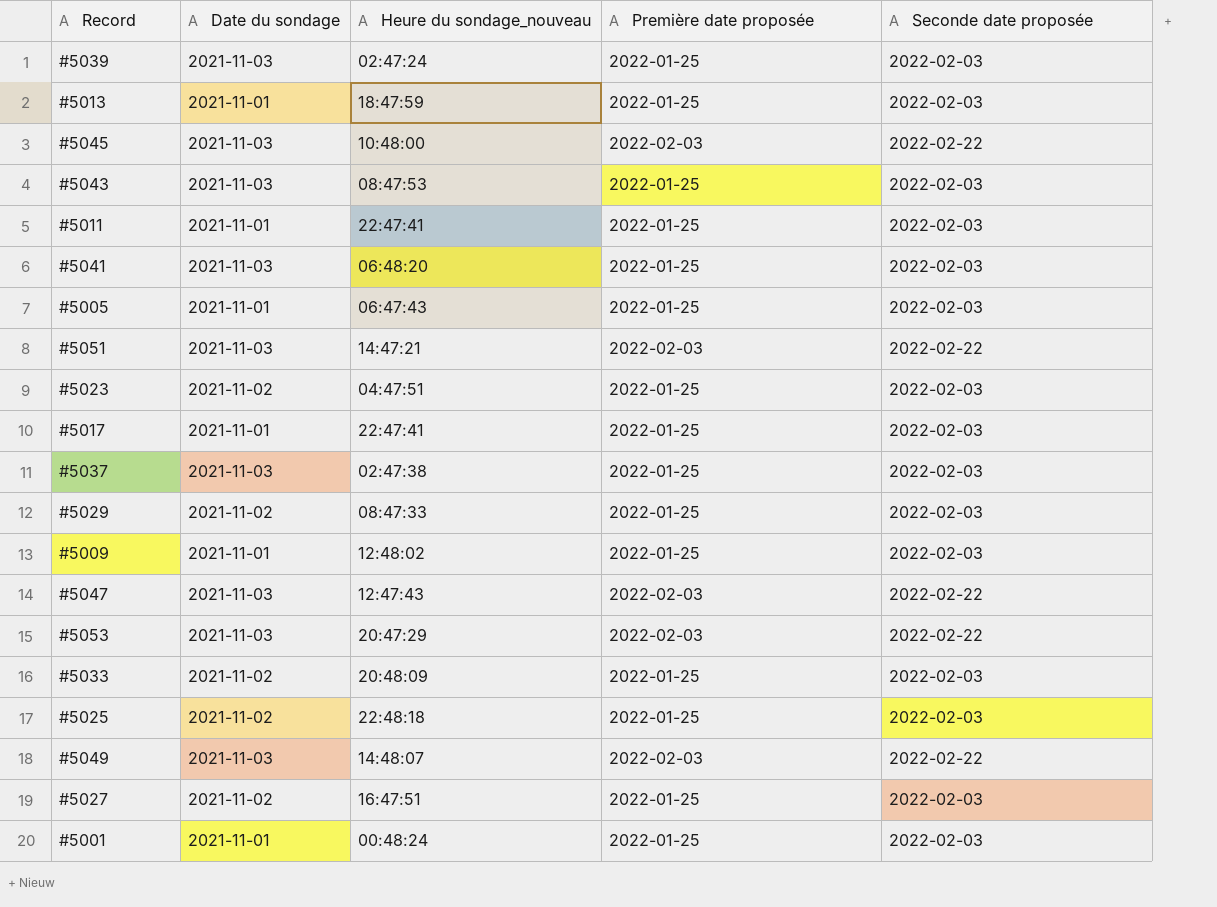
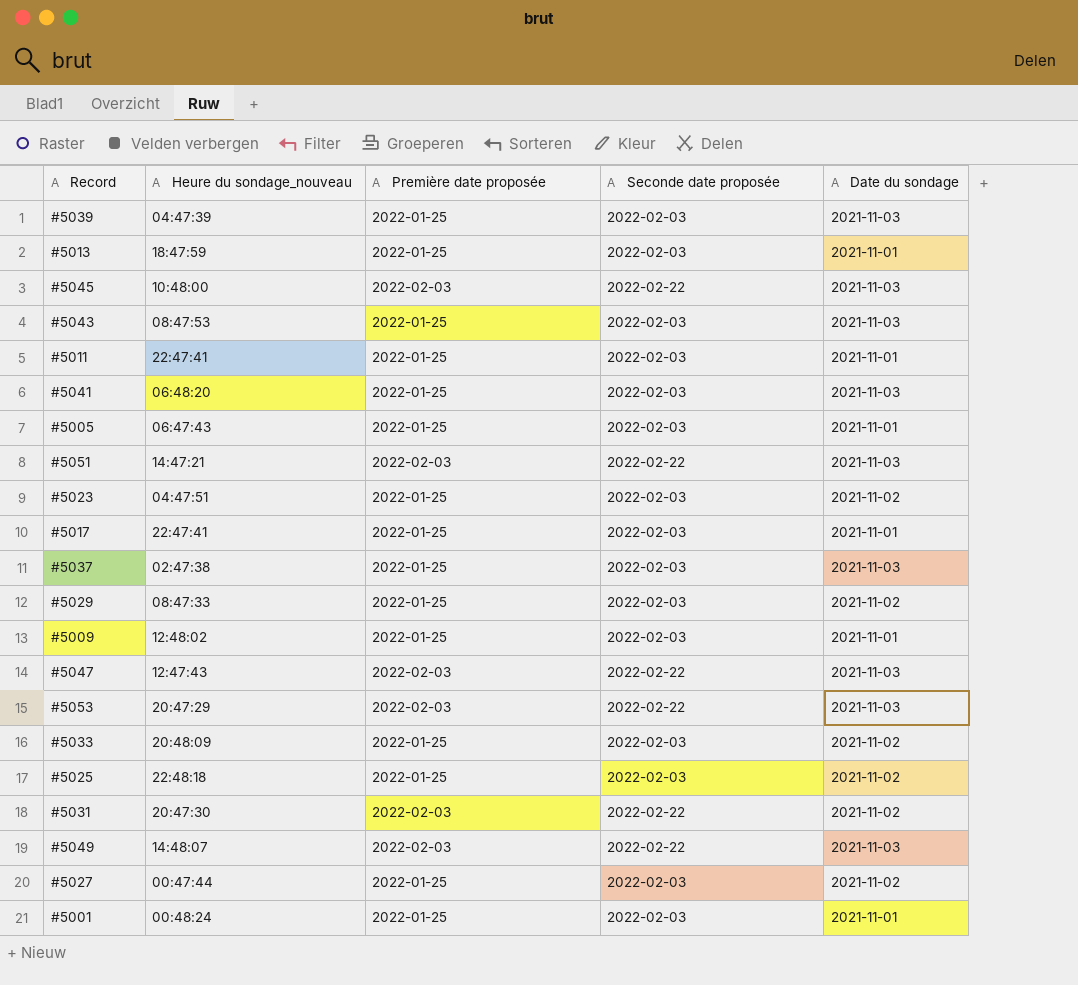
column Date du sondage | position: 2 -> 5
#5039 | Heure du sondage_nouveau: 02:47:24 -> 04:47:39
row #5031: none -> 20:47:30 | 2022-02-03 | 2022-02-22 | 2021-11-02
#5027 | Heure du sondage_nouveau: 16:47:51 -> 00:47:44

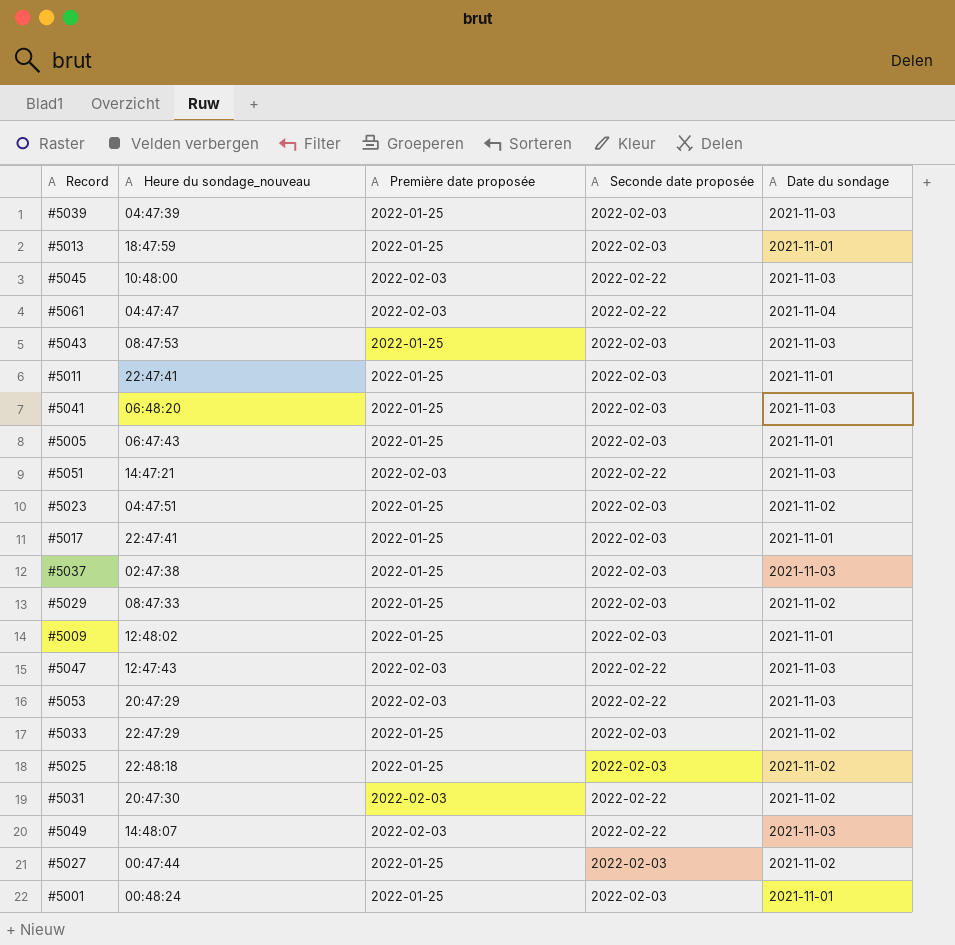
row #5061: none -> 04:47:47 | 2022-02-03 | 2022-02-22 | 2021-11-04
#5033 | Heure du sondage_nouveau: 20:48:09 -> 22:47:29

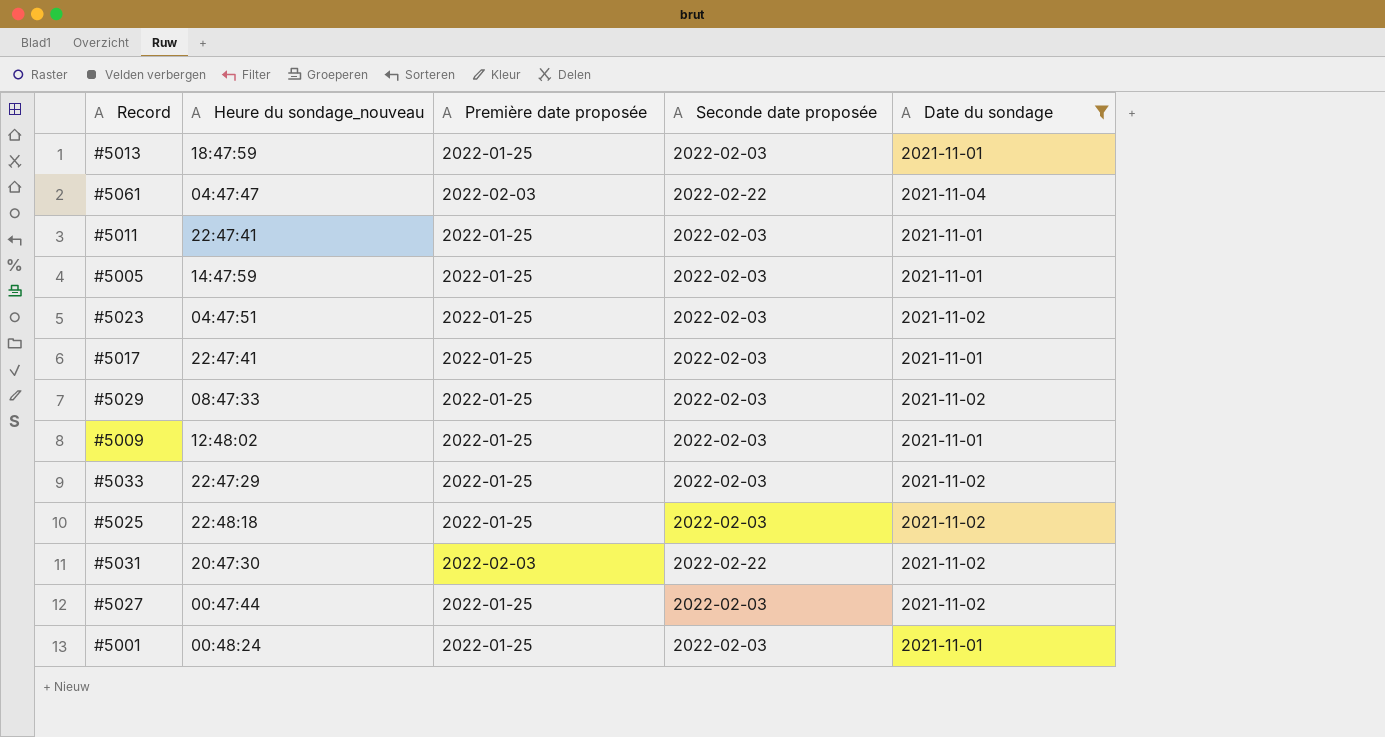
filter: none -> Date du sondage != 2021-11-03
#5005 | Heure du sondage_nouveau: 06:47:43 -> 14:47:59

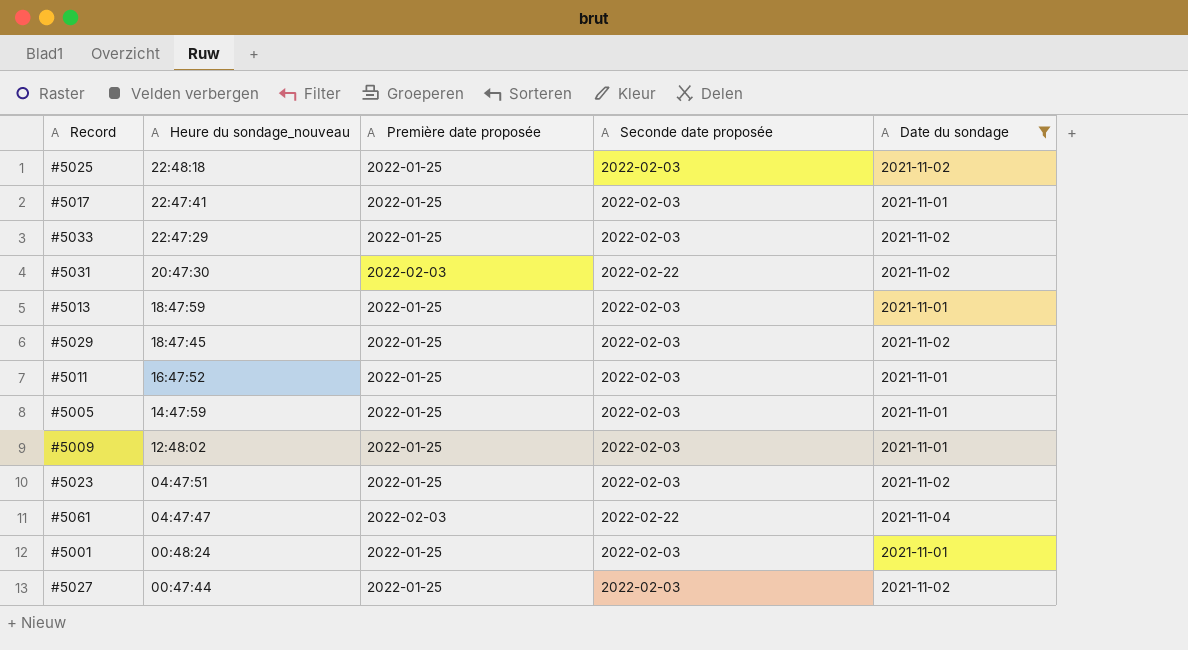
row order: none -> Heure du sondage_nouveau descending
#5029 | Heure du sondage_nouveau: 08:47:33 -> 18:47:45
#5011 | Heure du sondage_nouveau: 22:47:41 -> 16:47:52

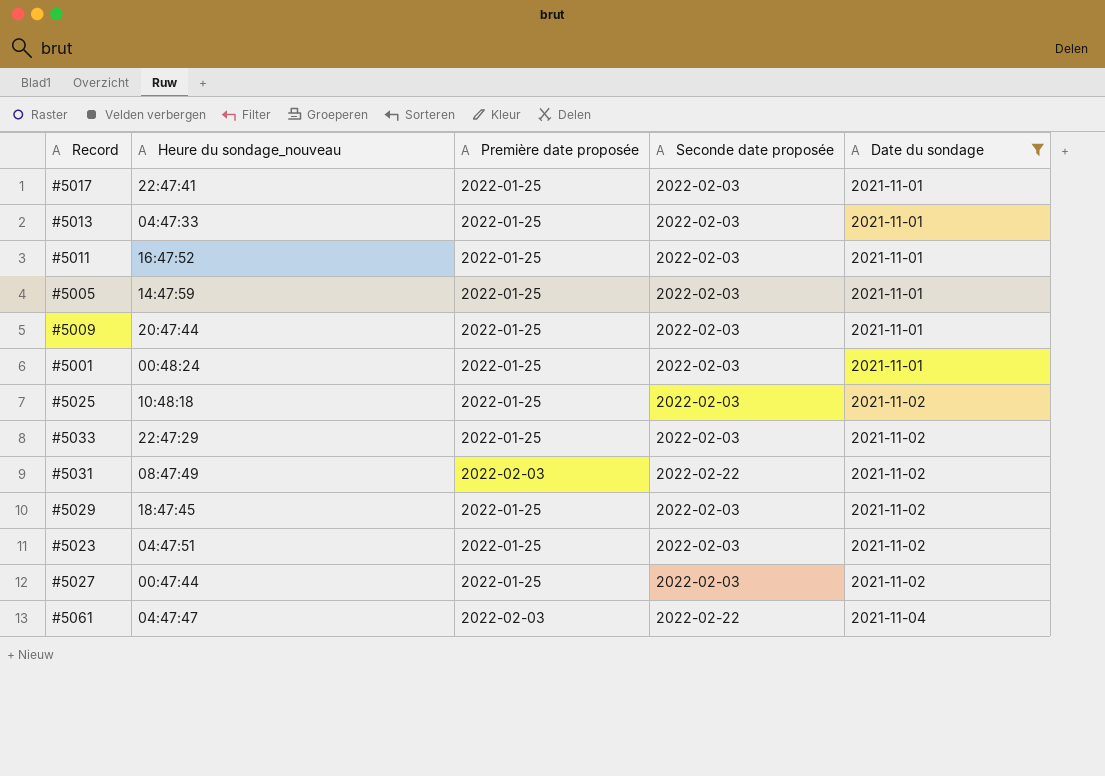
row order: Heure du sondage_nouveau descending -> Date du sondage ascending
#5013 | Heure du sondage_nouveau: 18:47:59 -> 04:47:33
#5009 | Heure du sondage_nouveau: 12:48:02 -> 20:47:44
#5025 | Heure du sondage_nouveau: 22:48:18 -> 10:48:18
#5031 | Heure du sondage_nouveau: 20:47:30 -> 08:47:49

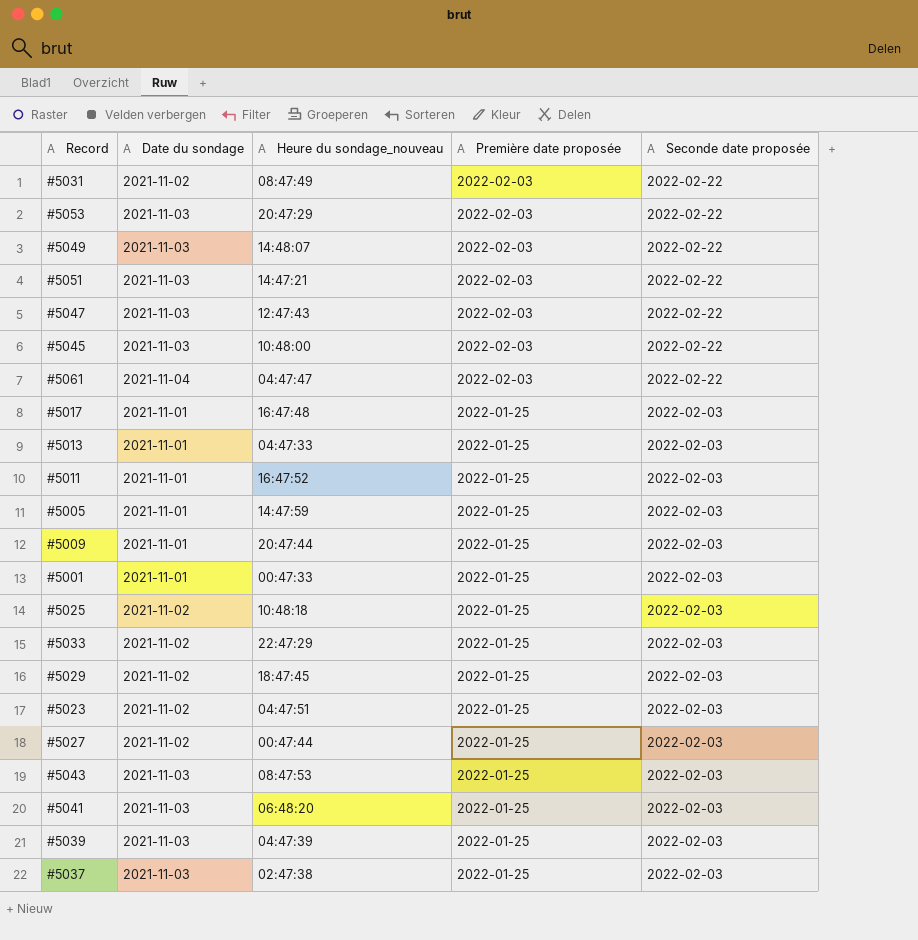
filter: Date du sondage != 2021-11-03 -> none
row order: Date du sondage ascending -> Première date proposée descending
column Date du sondage | position: 5 -> 2
#5017 | Heure du sondage_nouveau: 22:47:41 -> 16:47:48
#5001 | Heure du sondage_nouveau: 00:48:24 -> 00:47:33

